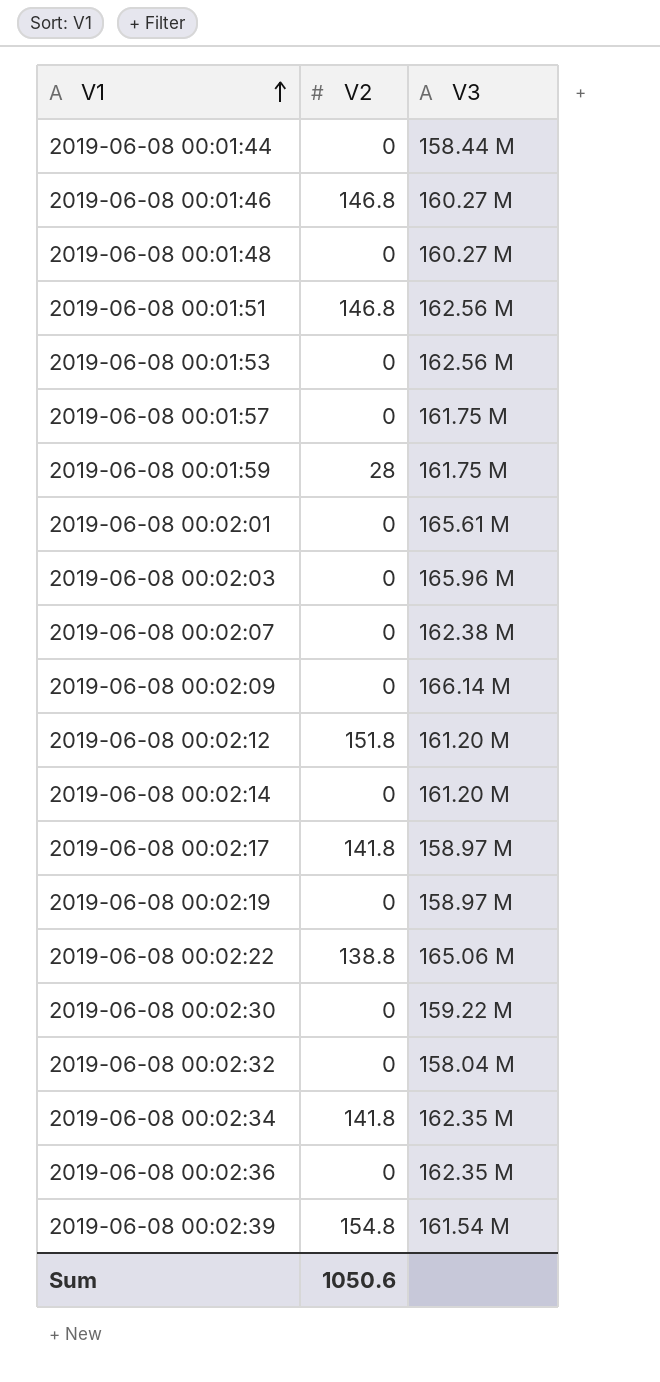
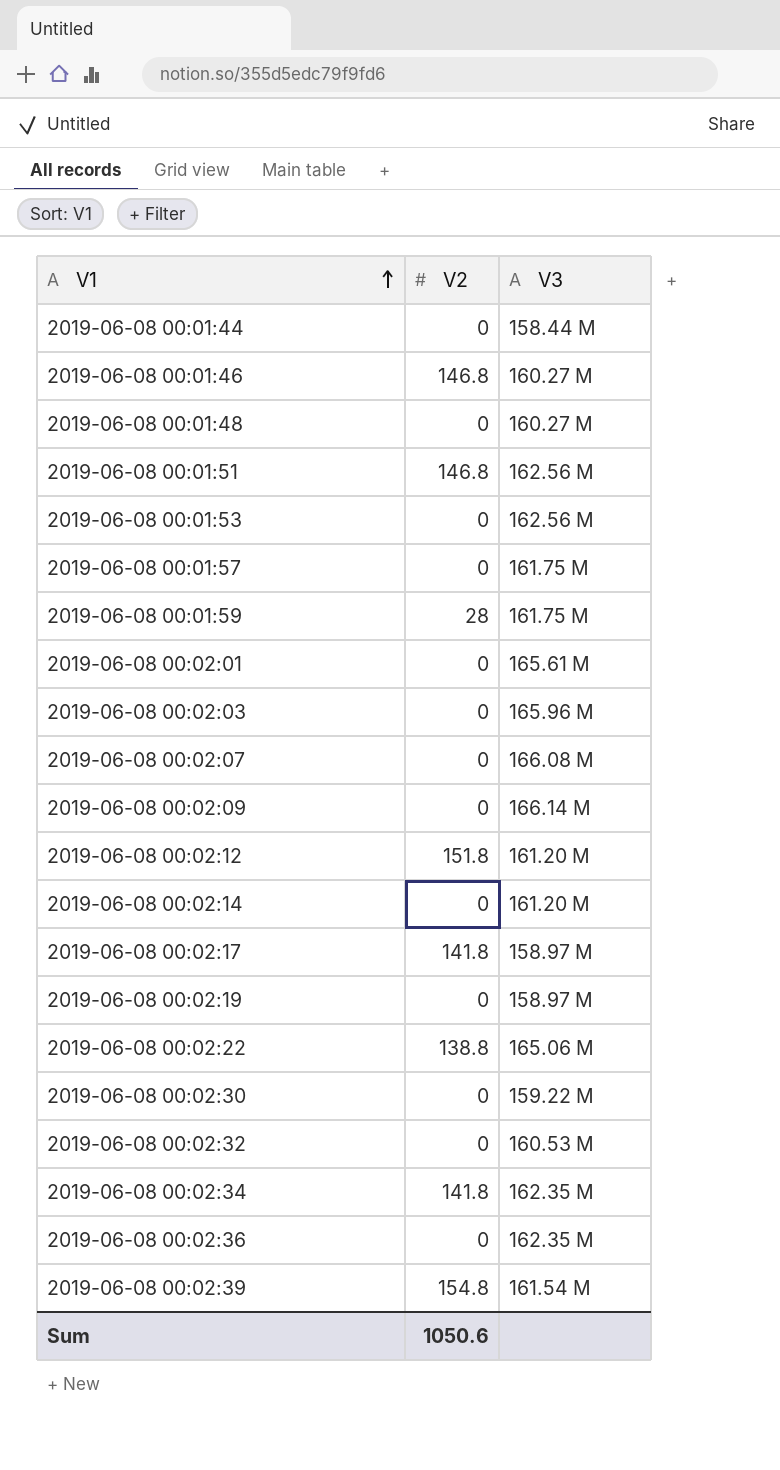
2019-06-08 00:02:07 | V3: 162.38 M -> 166.08 M
2019-06-08 00:02:32 | V3: 158.04 M -> 160.53 M

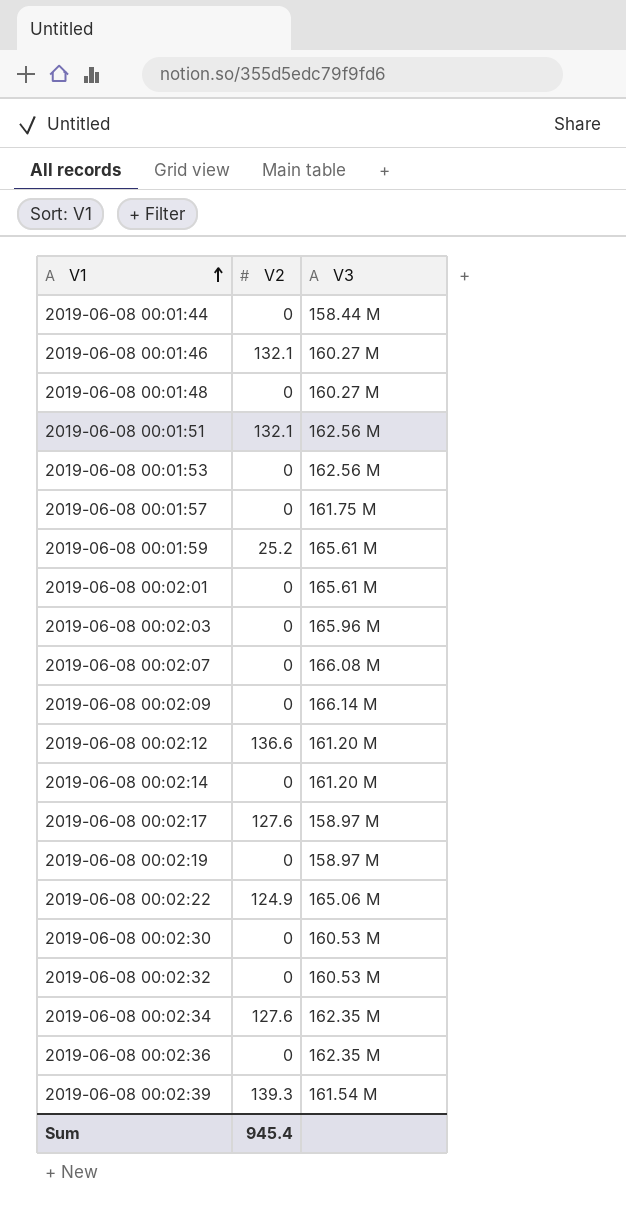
2019-06-08 00:01:46 | V2: 146.8 -> 132.1
2019-06-08 00:01:51 | V2: 146.8 -> 132.1
2019-06-08 00:01:59 | V2: 28 -> 25.2
2019-06-08 00:01:59 | V3: 161.75 M -> 165.61 M
2019-06-08 00:02:12 | V2: 151.8 -> 136.6
2019-06-08 00:02:17 | V2: 141.8 -> 127.6
2019-06-08 00:02:22 | V2: 138.8 -> 124.9
2019-06-08 00:02:30 | V3: 159.22 M -> 160.53 M
2019-06-08 00:02:34 | V2: 141.8 -> 127.6
2019-06-08 00:02:39 | V2: 154.8 -> 139.3
Sum | V2: 1050.6 -> 945.4

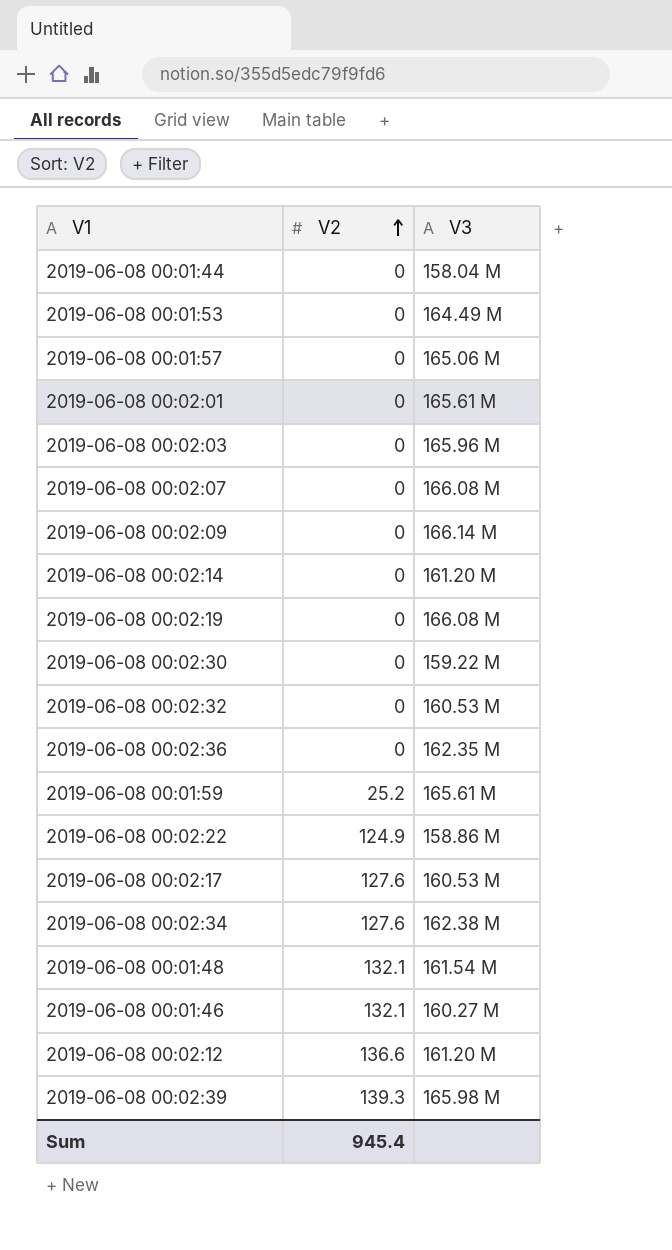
row order: V1 ascending -> V2 ascending
row 2019-06-08 00:01:51: 132.1 | 162.56 M -> none
2019-06-08 00:01:44 | V3: 158.44 M -> 158.04 M
2019-06-08 00:01:53 | V3: 162.56 M -> 164.49 M
2019-06-08 00:01:57 | V3: 161.75 M -> 165.06 M
2019-06-08 00:02:19 | V3: 158.97 M -> 166.08 M
2019-06-08 00:02:30 | V3: 160.53 M -> 159.22 M
2019-06-08 00:02:22 | V3: 165.06 M -> 158.86 M
2019-06-08 00:02:17 | V3: 158.97 M -> 160.53 M
2019-06-08 00:02:34 | V3: 162.35 M -> 162.38 M
2019-06-08 00:01:48 | V2: 0 -> 132.1
2019-06-08 00:01:48 | V3: 160.27 M -> 161.54 M
2019-06-08 00:02:39 | V3: 161.54 M -> 165.98 M

